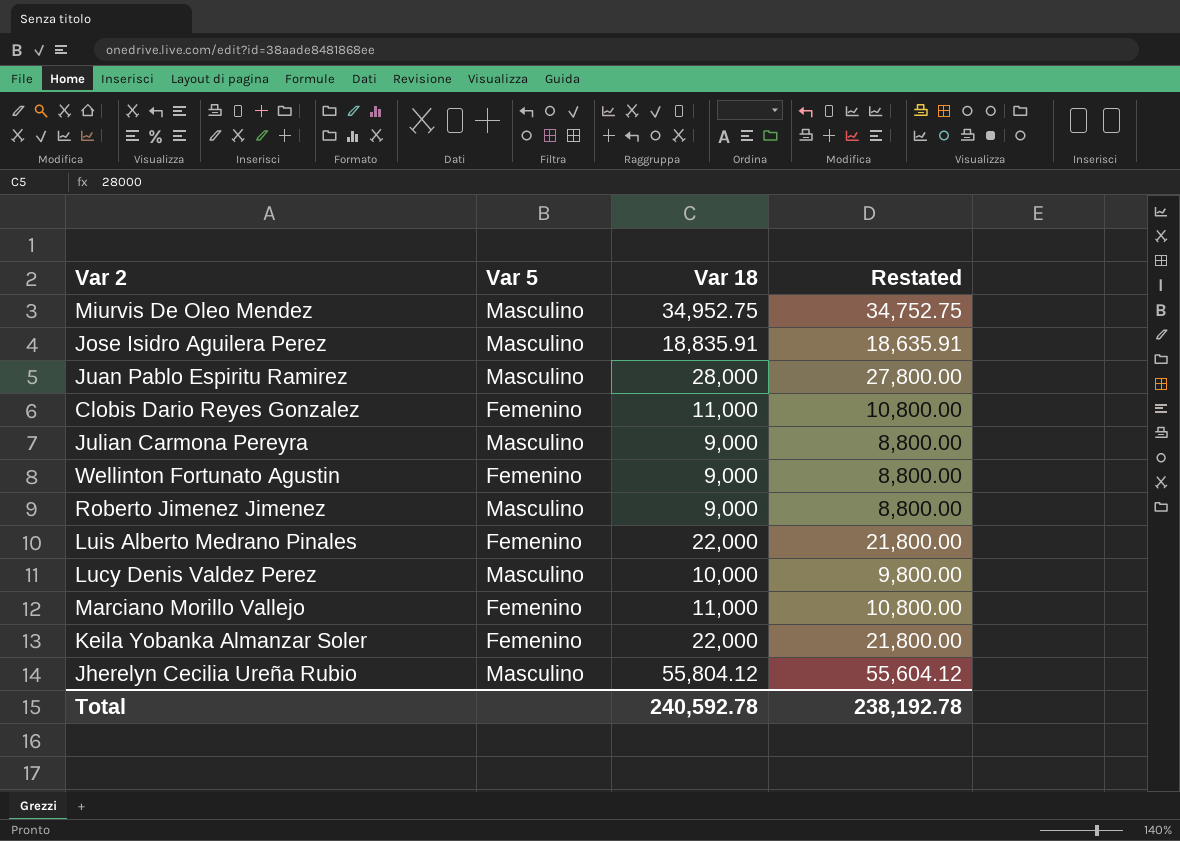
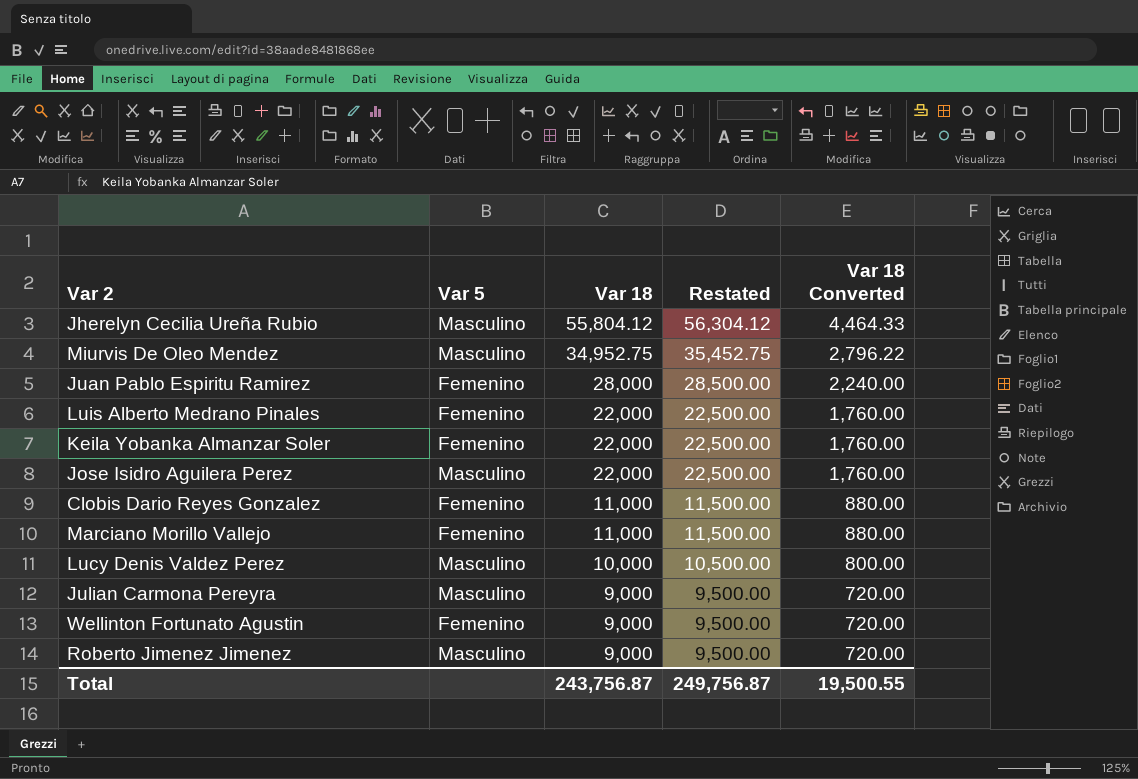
row order: none -> Var 18 descending
column Restated | formula: [Var 18] - 200 -> [Var 18] + 500
column Var 18 Converted | formula: none -> [Var 18] * 0.08
Juan Pablo Espiritu Ramirez | Var 5: Masculino -> Femenino
Jose Isidro Aguilera Perez | Var 18: 18,835.91 -> 22,000
Total | Var 18: 240,592.78 -> 243,756.87
Total | Restated: 238,192.78 -> 249,756.87

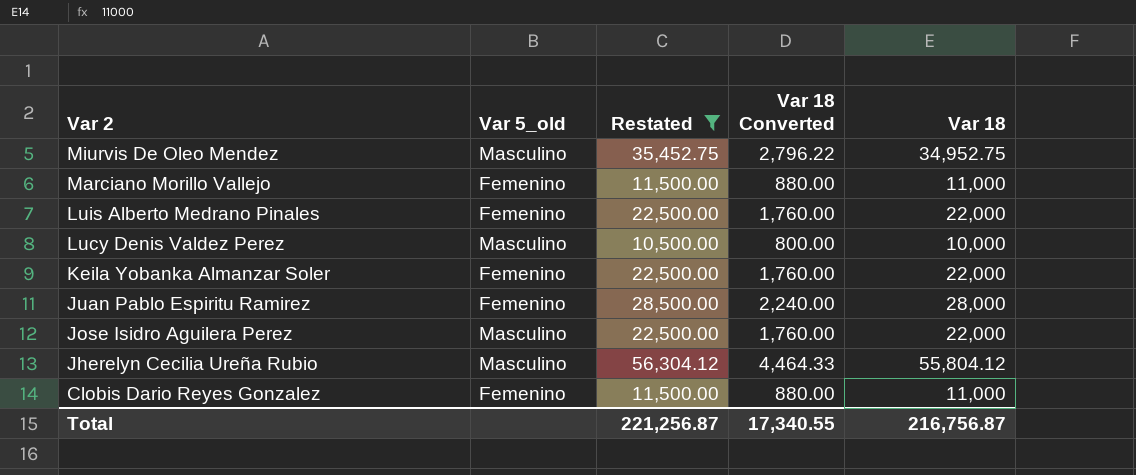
filter: none -> Restated != 9,500.00
row order: Var 18 descending -> Var 2 descending
column name: Var 5 -> Var 5_old
column Var 18 | position: 3 -> 5
Total | Restated: 249,756.87 -> 221,256.87
Total | Var 18 Converted: 19,500.55 -> 17,340.55
Total | Var 18: 243,756.87 -> 216,756.87

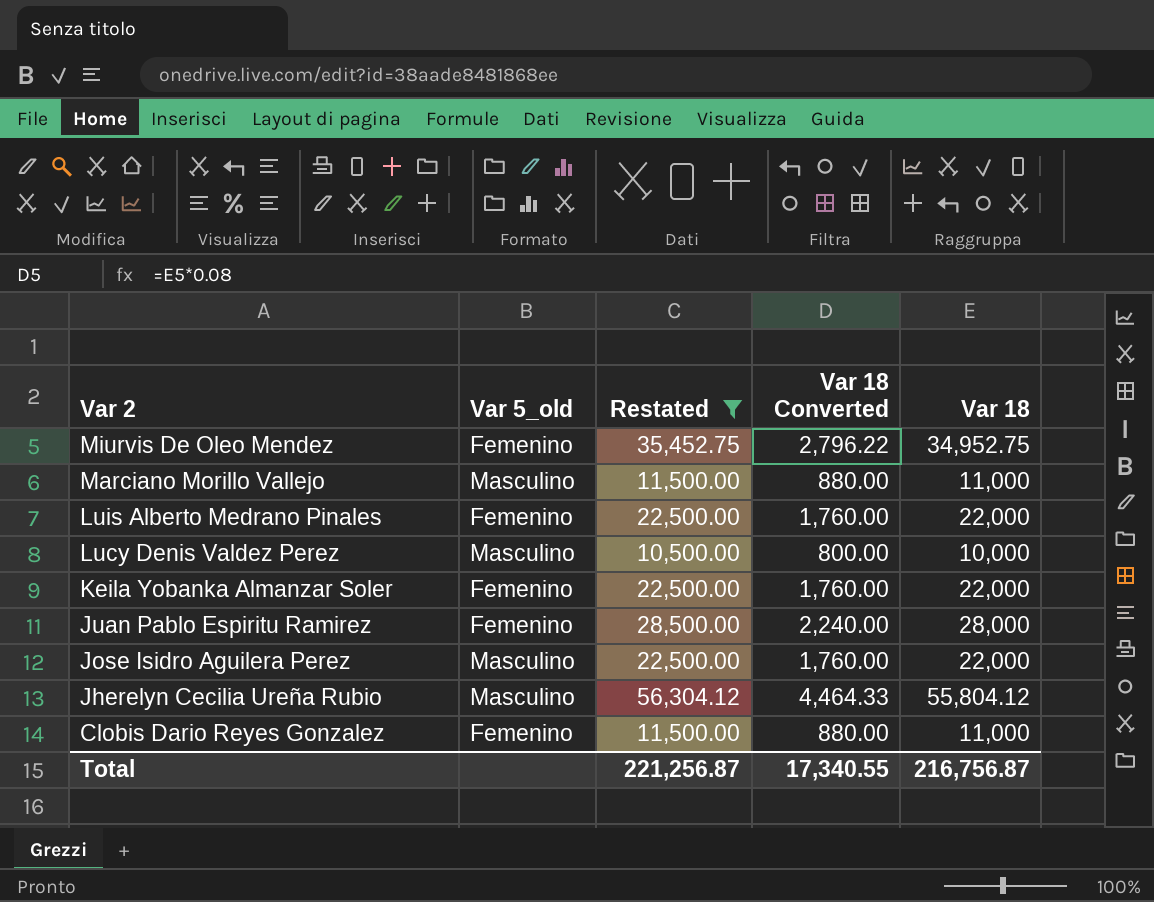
Miurvis De Oleo Mendez | Var 5_old: Masculino -> Femenino
Marciano Morillo Vallejo | Var 5_old: Femenino -> Masculino

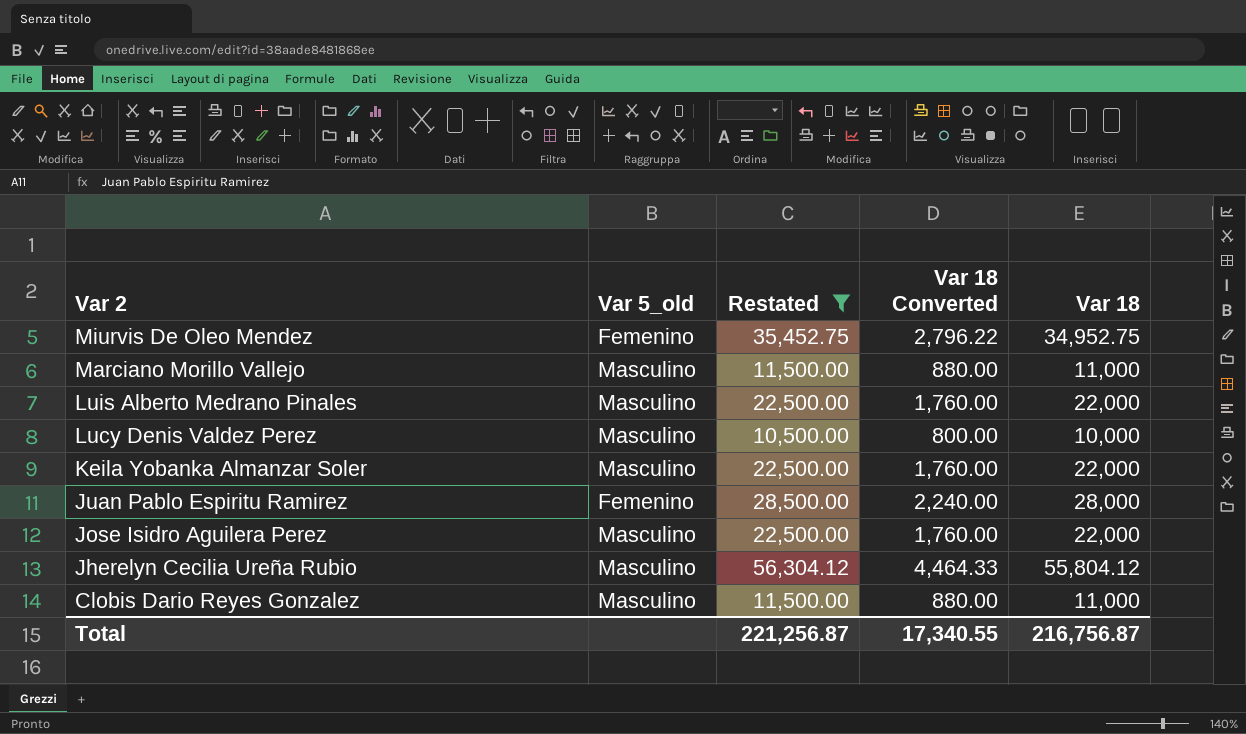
Luis Alberto Medrano Pinales | Var 5_old: Femenino -> Masculino
Keila Yobanka Almanzar Soler | Var 5_old: Femenino -> Masculino
Clobis Dario Reyes Gonzalez | Var 5_old: Femenino -> Masculino

